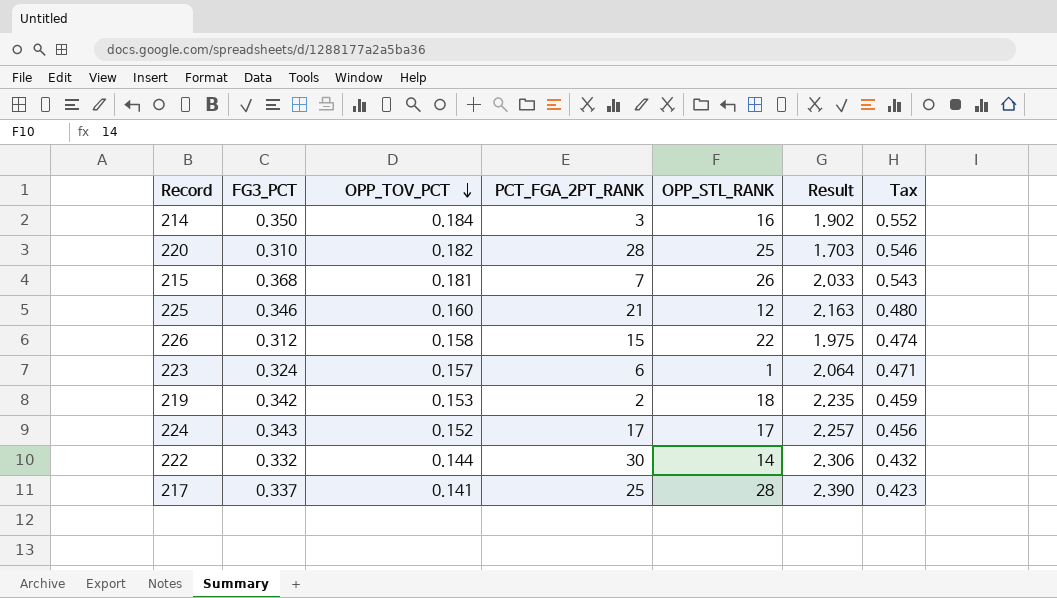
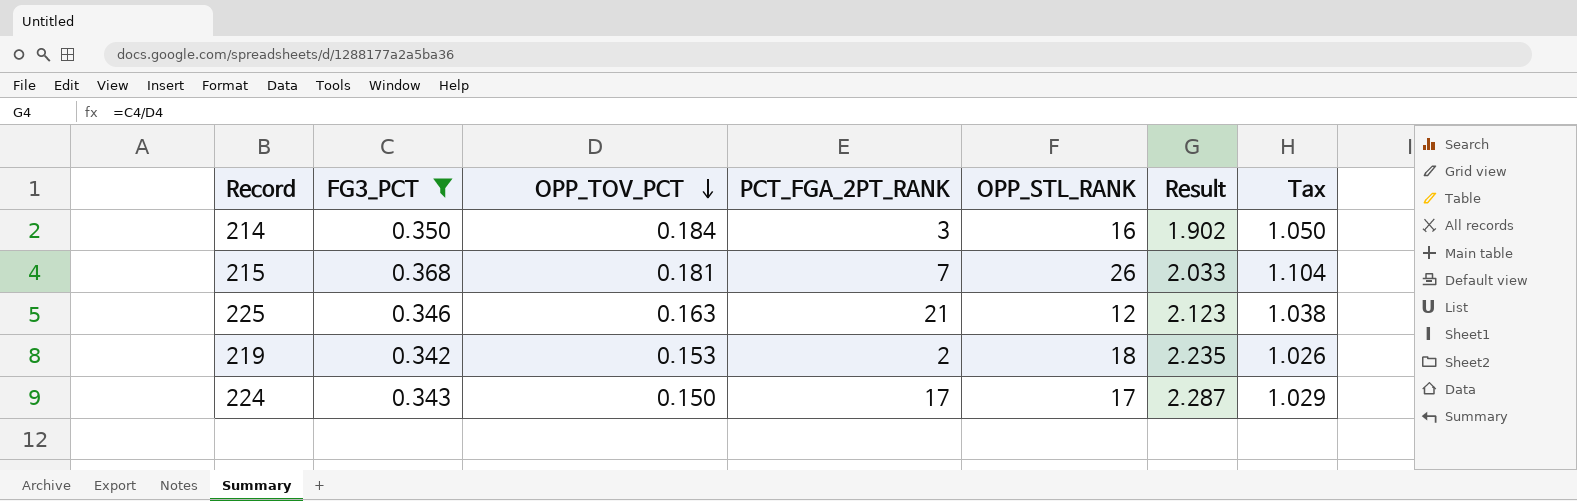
filter: none -> FG3_PCT >= 0.342
column Tax | formula: [OPP_TOV_PCT] * 3 -> [FG3_PCT] * 3
225 | OPP_TOV_PCT: 0.160 -> 0.163
225 | Result: 2.163 -> 2.123
224 | OPP_TOV_PCT: 0.152 -> 0.150
224 | Result: 2.257 -> 2.287

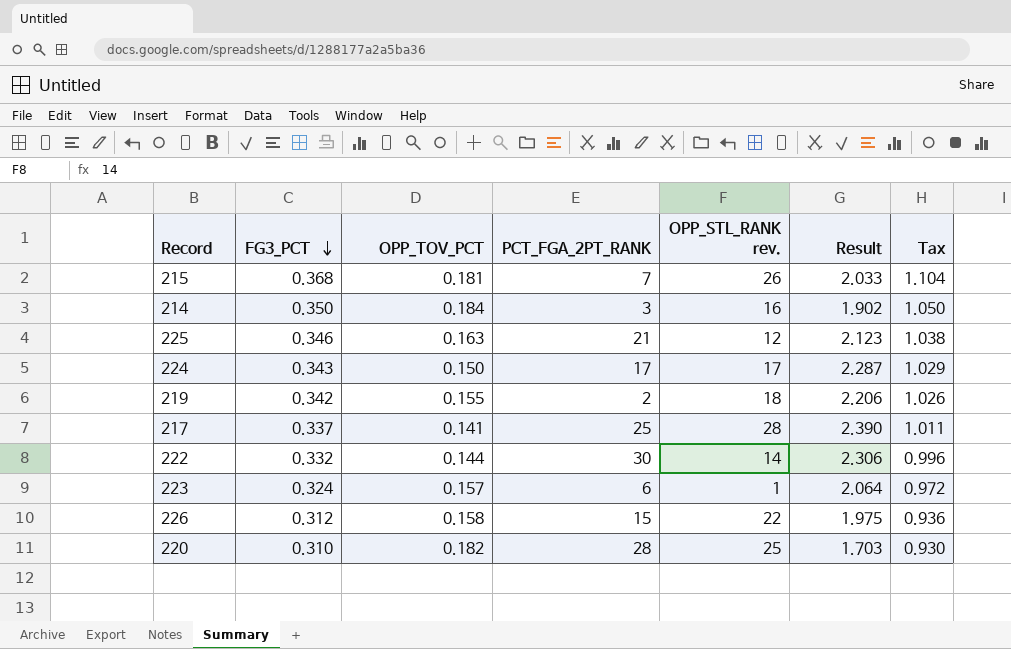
filter: FG3_PCT >= 0.342 -> none
row order: OPP_TOV_PCT descending -> FG3_PCT descending
column name: OPP_STL_RANK -> OPP_STL_RANK rev.
219 | OPP_TOV_PCT: 0.153 -> 0.155
219 | Result: 2.235 -> 2.206

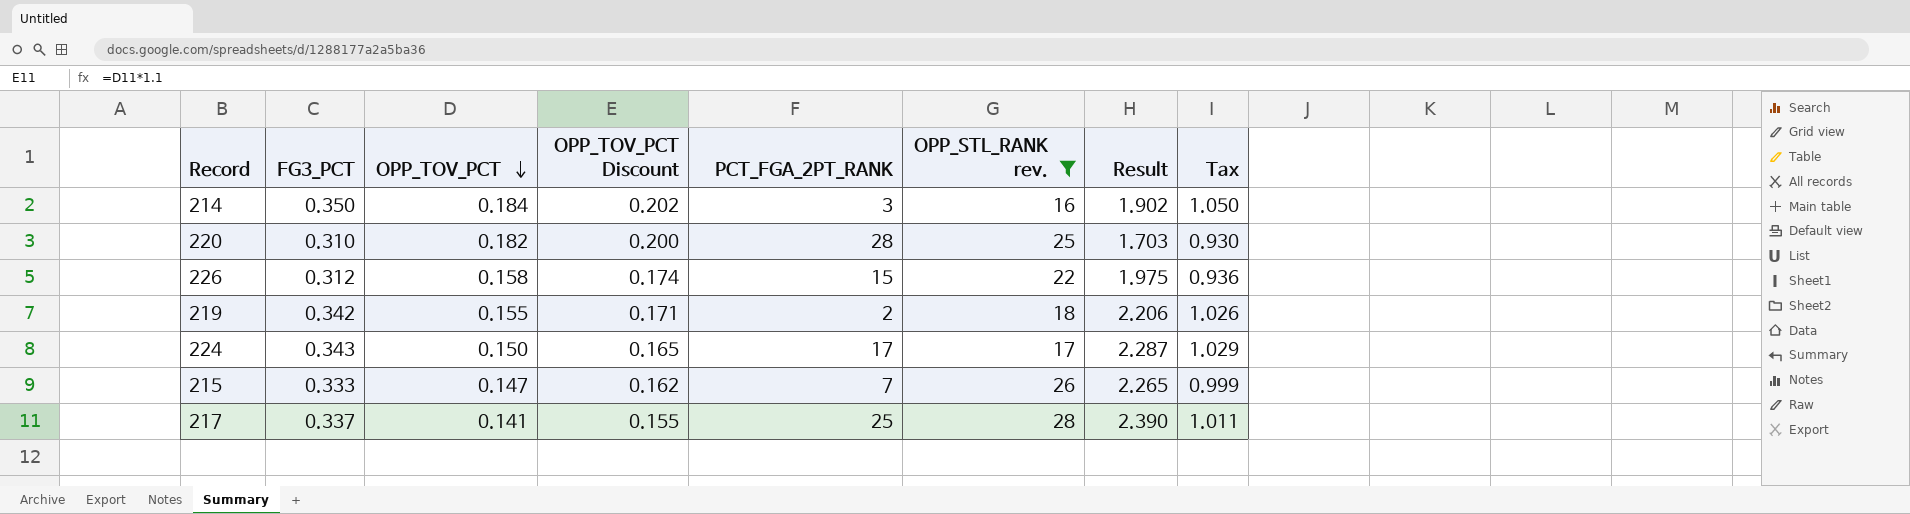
filter: none -> OPP_STL_RANK rev. >= 16
row order: FG3_PCT descending -> OPP_TOV_PCT descending
column OPP_TOV_PCT Discount | formula: none -> [OPP_TOV_PCT] * 1.1
215 | FG3_PCT: 0.368 -> 0.333
215 | OPP_TOV_PCT: 0.181 -> 0.147
215 | Result: 2.033 -> 2.265
215 | Tax: 1.104 -> 0.999

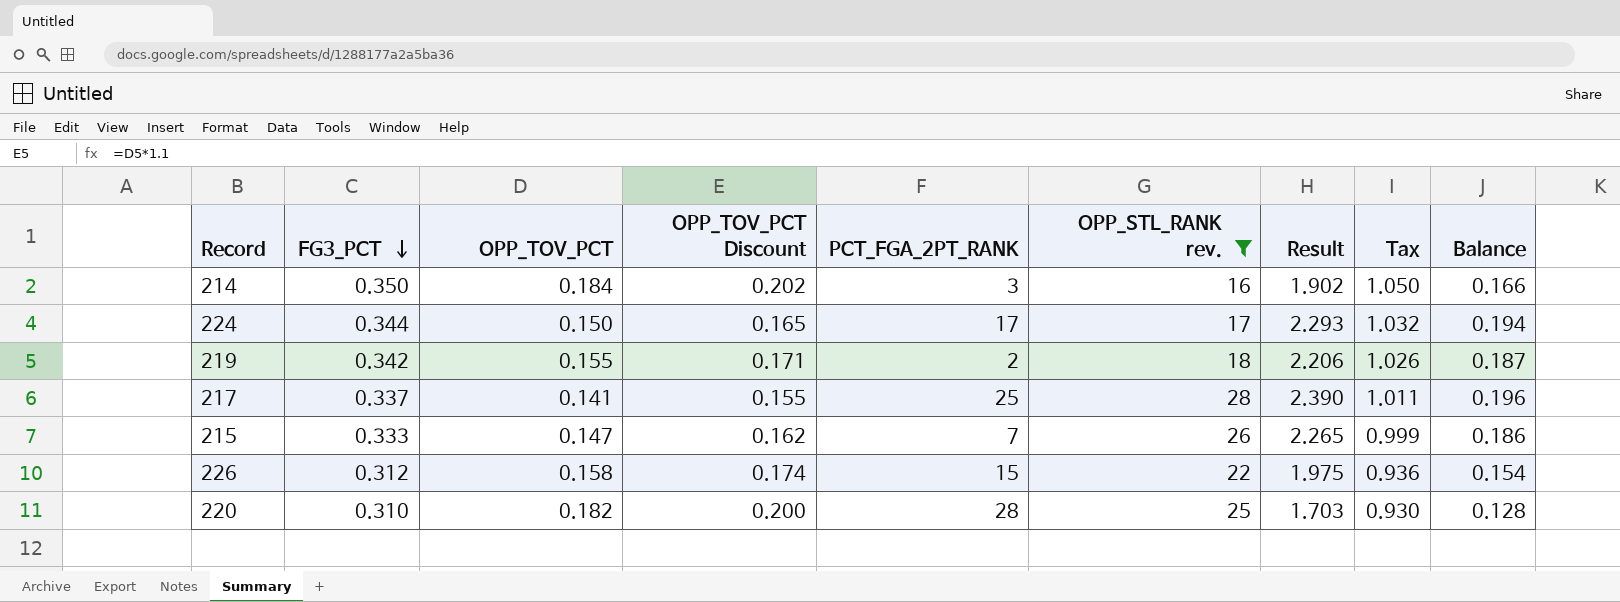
row order: OPP_TOV_PCT descending -> FG3_PCT descending
column Balance | formula: none -> [FG3_PCT] - [OPP_TOV_PCT]
224 | FG3_PCT: 0.343 -> 0.344
224 | Result: 2.287 -> 2.293
224 | Tax: 1.029 -> 1.032

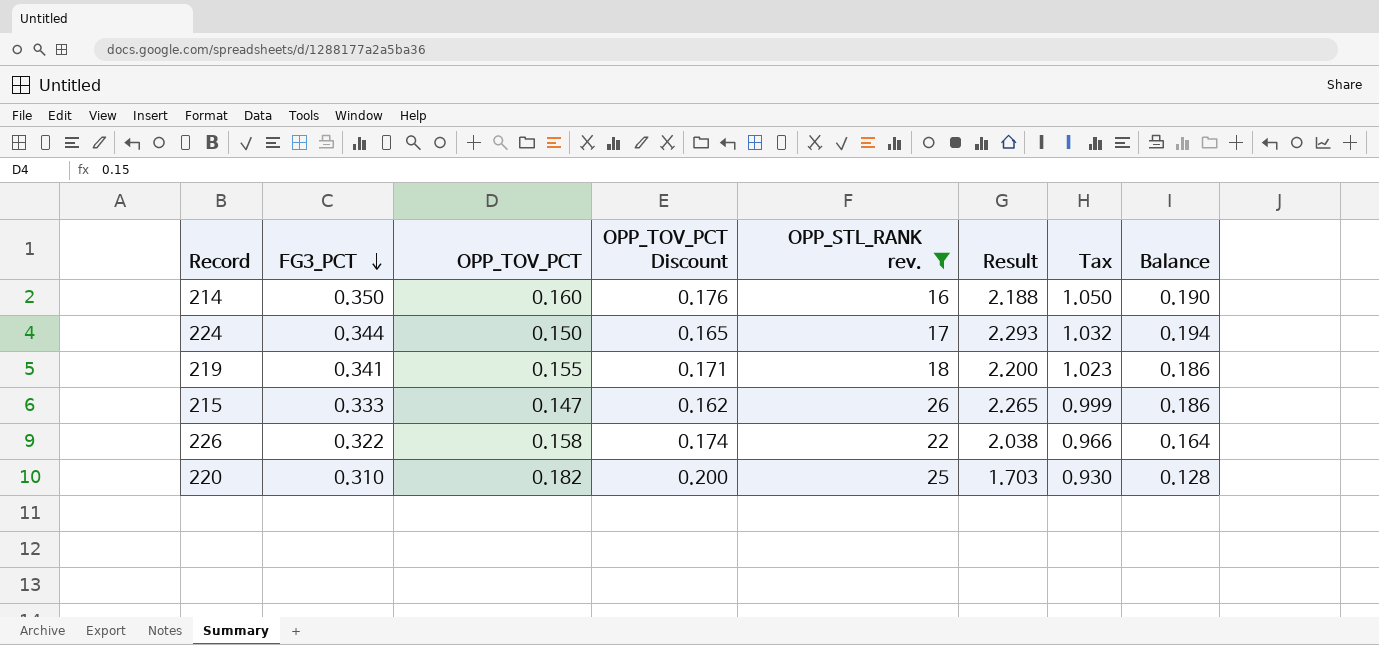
column PCT_FGA_2PT_RANK | position: 5 -> none
row 217: 0.337 | 0.141 | 0.155 | 25 | 28 | 2.390 | 1.011 | 0.196 -> none
214 | OPP_TOV_PCT: 0.184 -> 0.160
214 | OPP_TOV_PCT Discount: 0.202 -> 0.176
214 | Result: 1.902 -> 2.188
214 | Balance: 0.166 -> 0.190
219 | FG3_PCT: 0.342 -> 0.341
219 | Result: 2.206 -> 2.200
219 | Tax: 1.026 -> 1.023
219 | Balance: 0.187 -> 0.186
226 | FG3_PCT: 0.312 -> 0.322
226 | Result: 1.975 -> 2.038
226 | Tax: 0.936 -> 0.966
226 | Balance: 0.154 -> 0.164

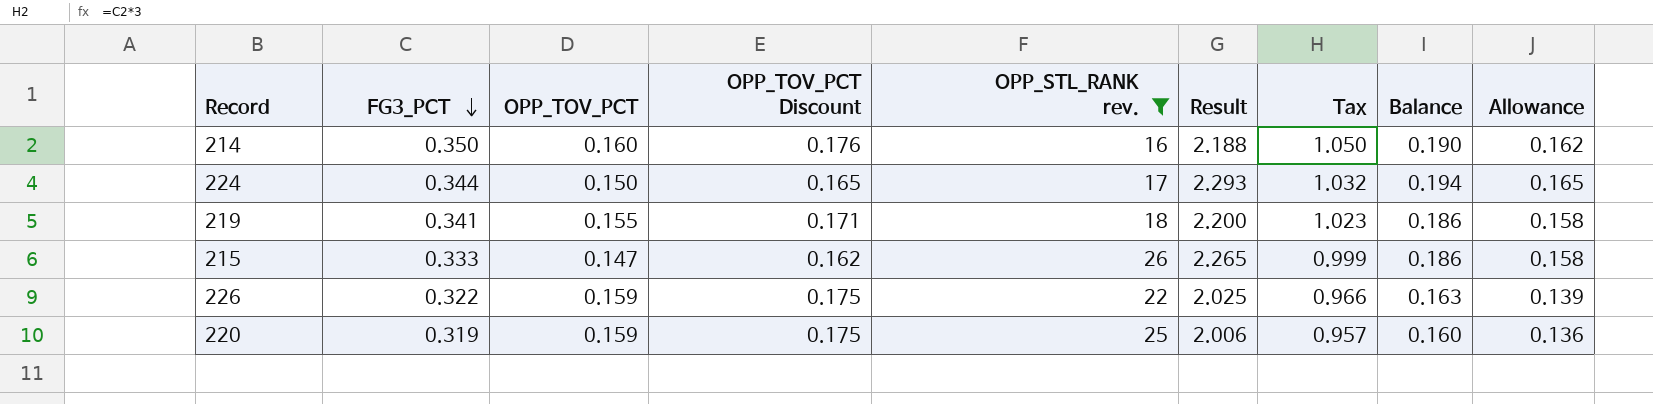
column Allowance | formula: none -> [Balance] * 0.85
226 | OPP_TOV_PCT: 0.158 -> 0.159
226 | OPP_TOV_PCT Discount: 0.174 -> 0.175
226 | Result: 2.038 -> 2.025
226 | Balance: 0.164 -> 0.163
220 | FG3_PCT: 0.310 -> 0.319
220 | OPP_TOV_PCT: 0.182 -> 0.159
220 | OPP_TOV_PCT Discount: 0.200 -> 0.175
220 | Result: 1.703 -> 2.006
220 | Tax: 0.930 -> 0.957
220 | Balance: 0.128 -> 0.160

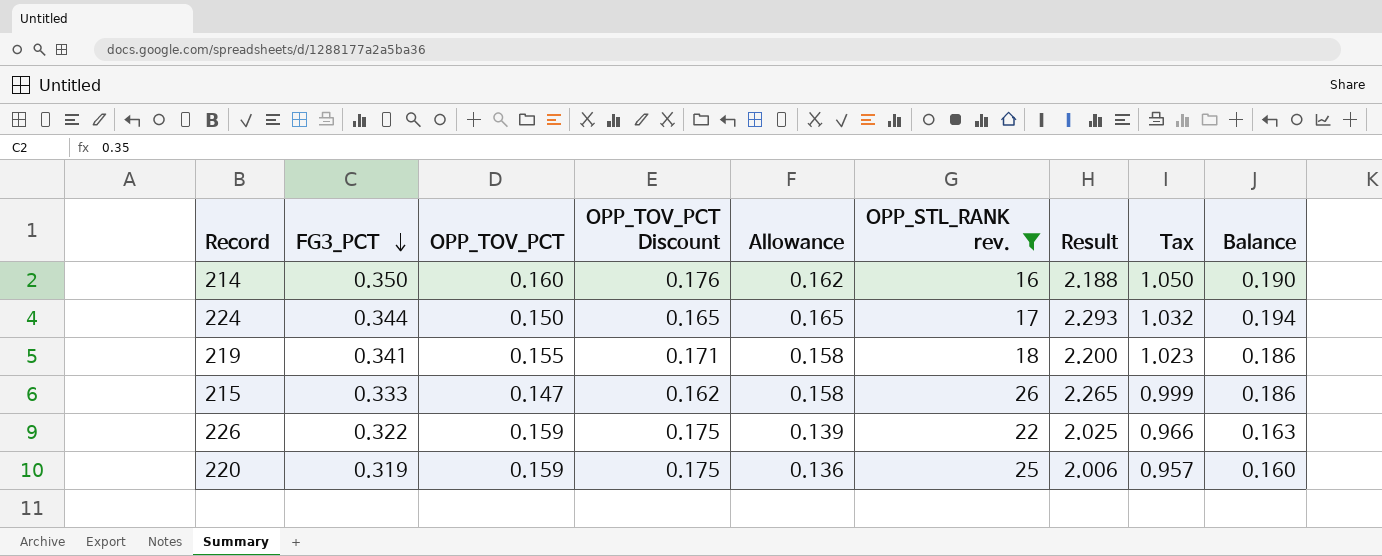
column Allowance | position: 9 -> 5

